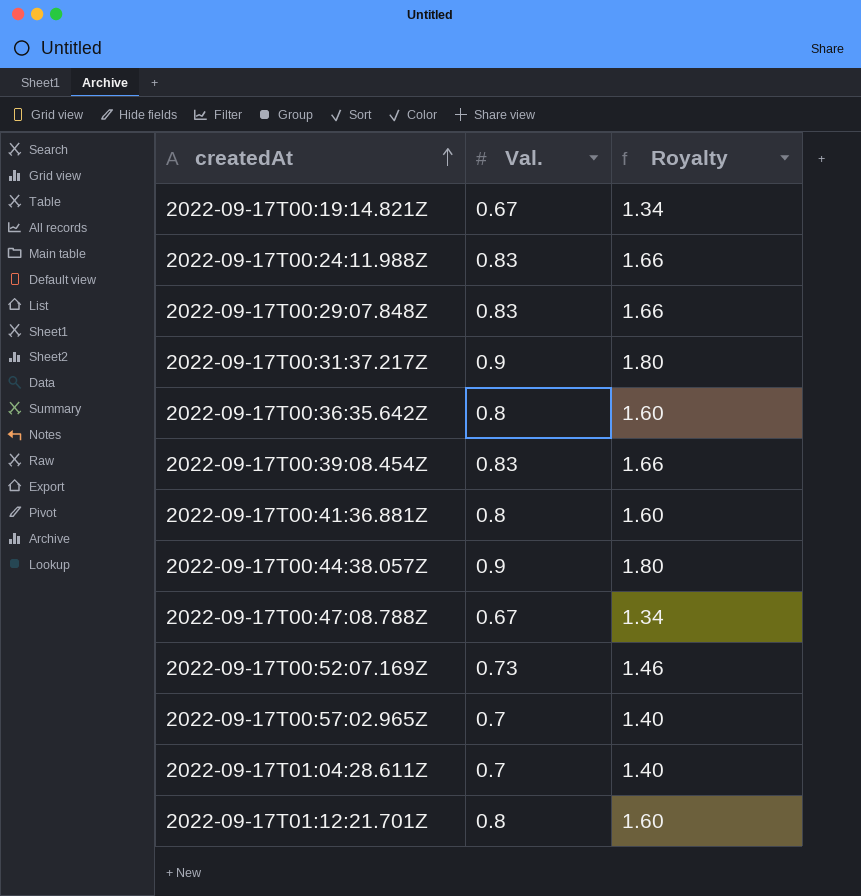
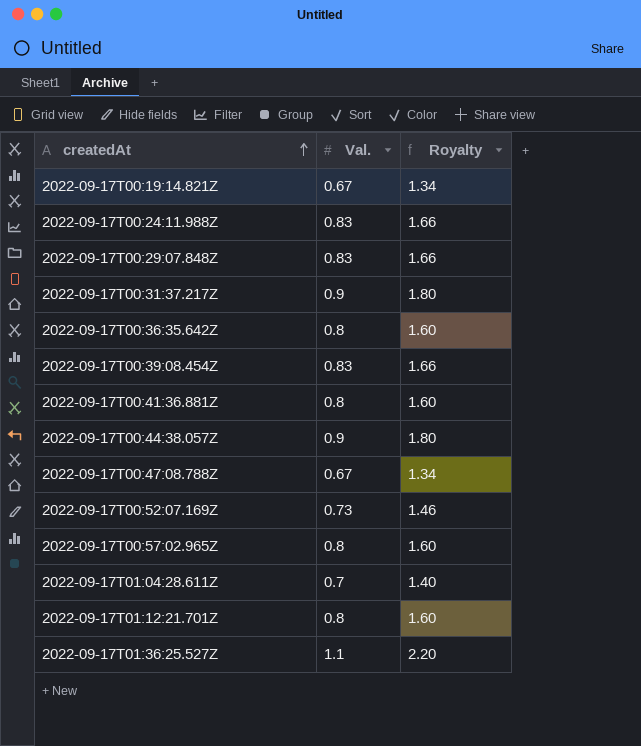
2022-09-17T00:57:02.965Z | Val.: 0.7 -> 0.8
2022-09-17T00:57:02.965Z | Royalty: 1.40 -> 1.60
row 2022-09-17T01:36:25.527Z: none -> 1.1 | 2.20

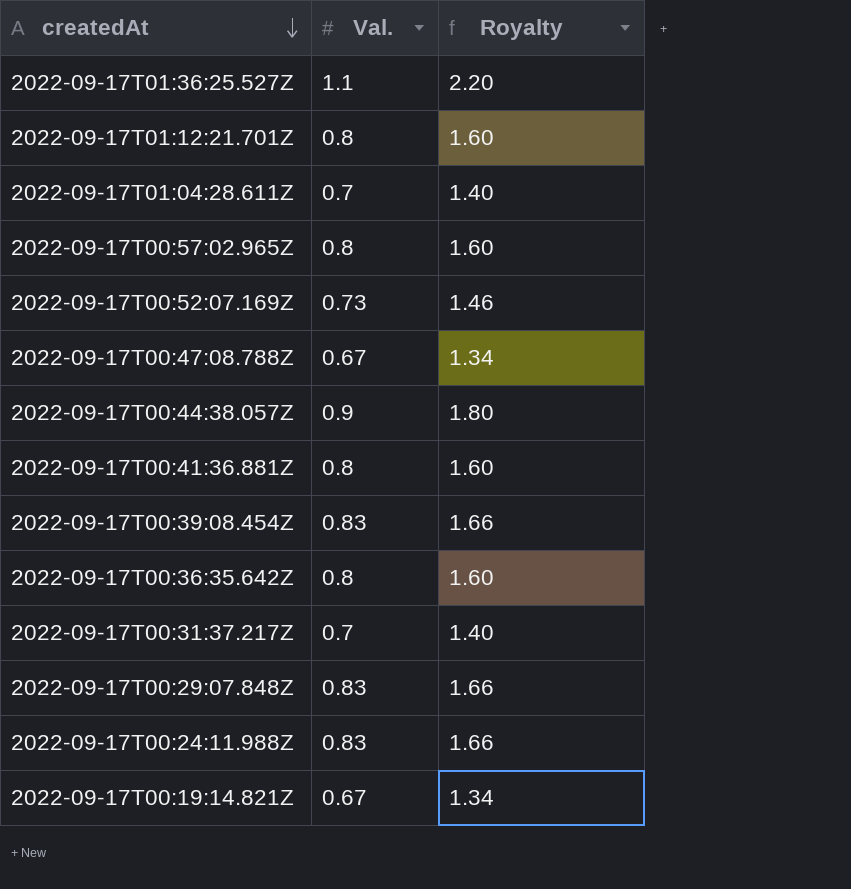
row order: createdAt ascending -> createdAt descending
2022-09-17T00:31:37.217Z | Val.: 0.9 -> 0.7
2022-09-17T00:31:37.217Z | Royalty: 1.80 -> 1.40

